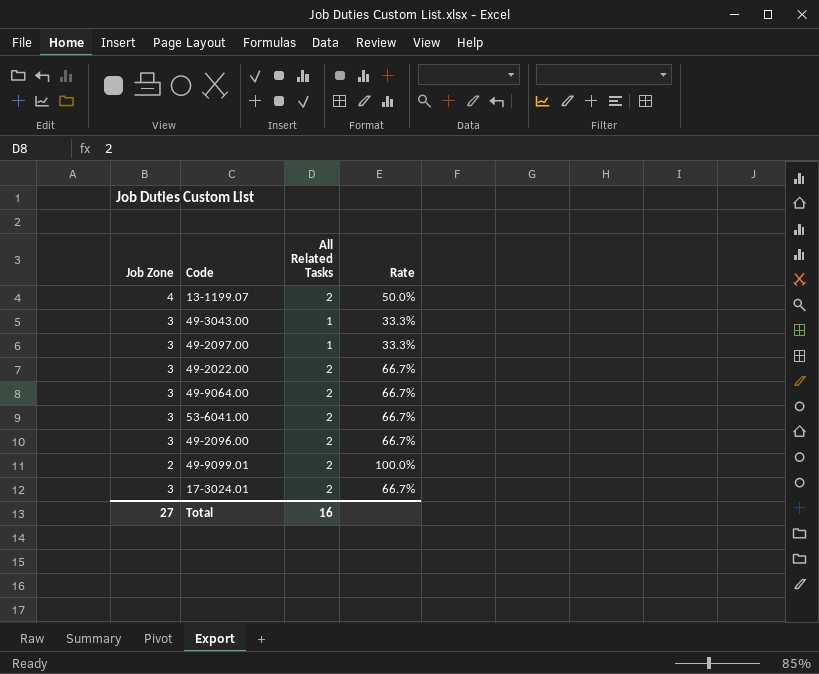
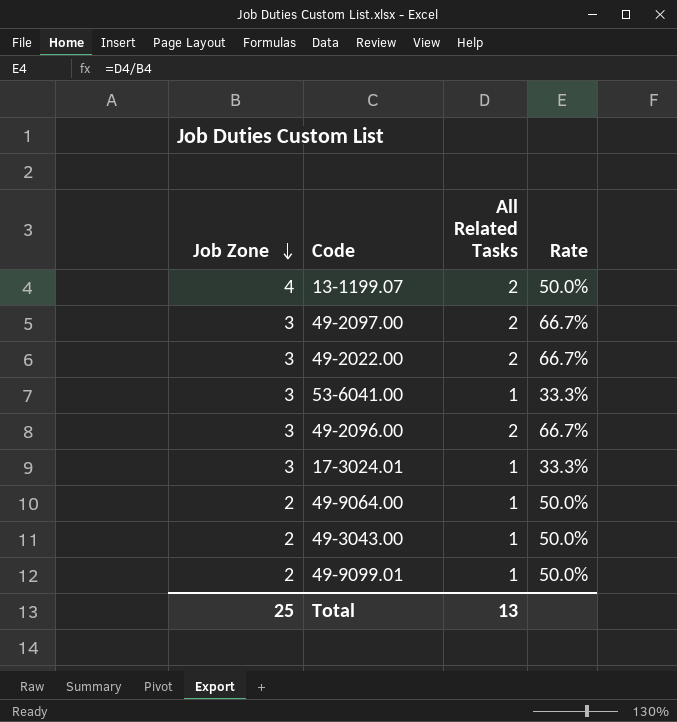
row order: none -> Job Zone descending
49-2097.00 | All Related Tasks: 1 -> 2
49-2097.00 | Rate: 33.3% -> 66.7%
53-6041.00 | All Related Tasks: 2 -> 1
53-6041.00 | Rate: 66.7% -> 33.3%
17-3024.01 | All Related Tasks: 2 -> 1
17-3024.01 | Rate: 66.7% -> 33.3%
49-9064.00 | Job Zone: 3 -> 2
49-9064.00 | All Related Tasks: 2 -> 1
49-9064.00 | Rate: 66.7% -> 50.0%
49-3043.00 | Job Zone: 3 -> 2
49-3043.00 | Rate: 33.3% -> 50.0%
49-9099.01 | All Related Tasks: 2 -> 1
49-9099.01 | Rate: 100.0% -> 50.0%
Total | Job Zone: 27 -> 25
Total | All Related Tasks: 16 -> 13

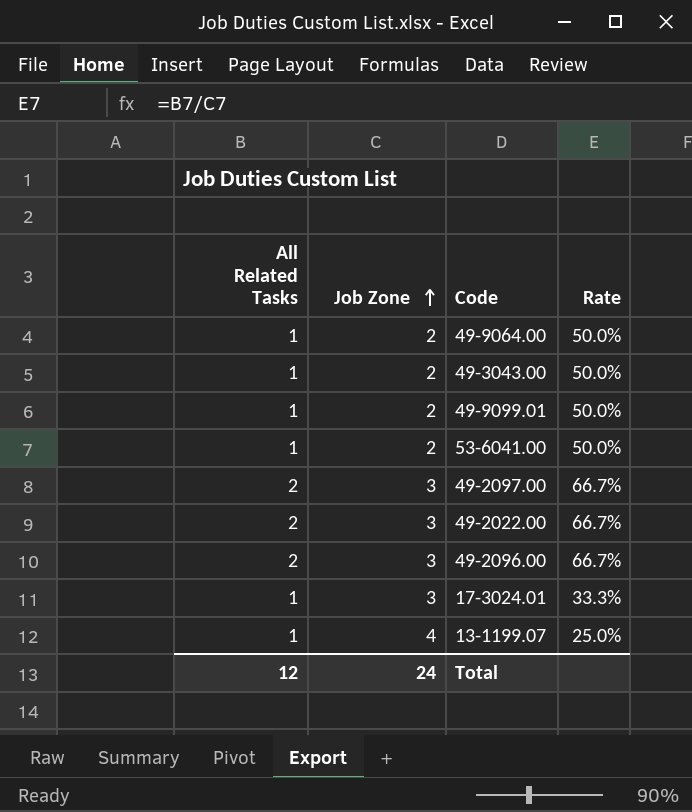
row order: Job Zone descending -> Job Zone ascending
column All Related Tasks | position: 3 -> 1
53-6041.00 | Job Zone: 3 -> 2
53-6041.00 | Rate: 33.3% -> 50.0%
13-1199.07 | All Related Tasks: 2 -> 1
13-1199.07 | Rate: 50.0% -> 25.0%
Total | All Related Tasks: 13 -> 12
Total | Job Zone: 25 -> 24

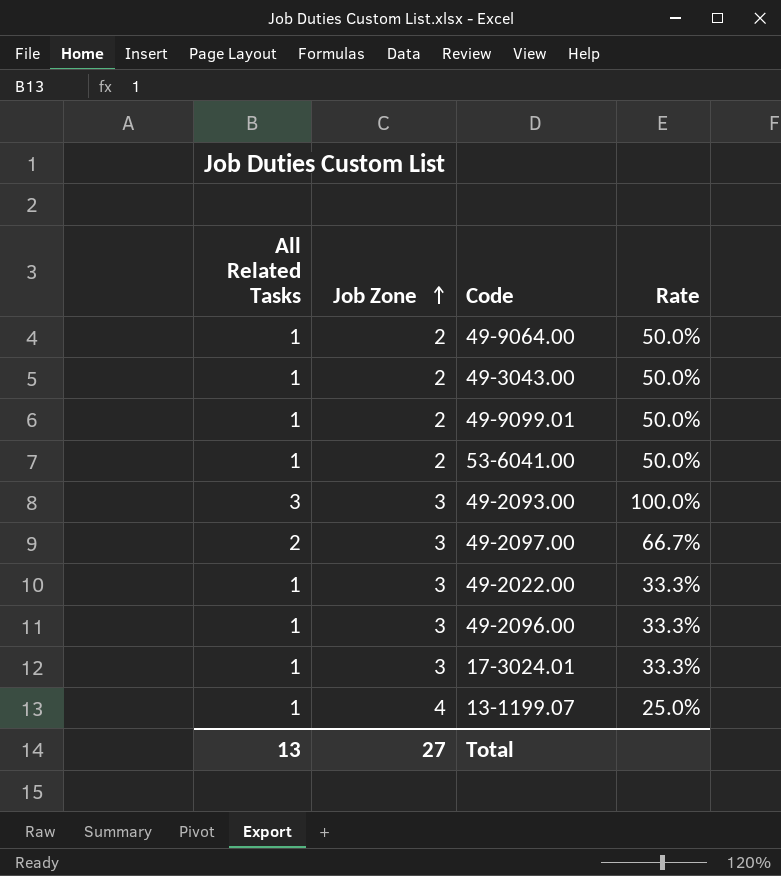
row 49-2093.00: none -> 3 | 3 | 100.0%
49-2022.00 | All Related Tasks: 2 -> 1
49-2022.00 | Rate: 66.7% -> 33.3%
49-2096.00 | All Related Tasks: 2 -> 1
49-2096.00 | Rate: 66.7% -> 33.3%
Total | All Related Tasks: 12 -> 13
Total | Job Zone: 24 -> 27

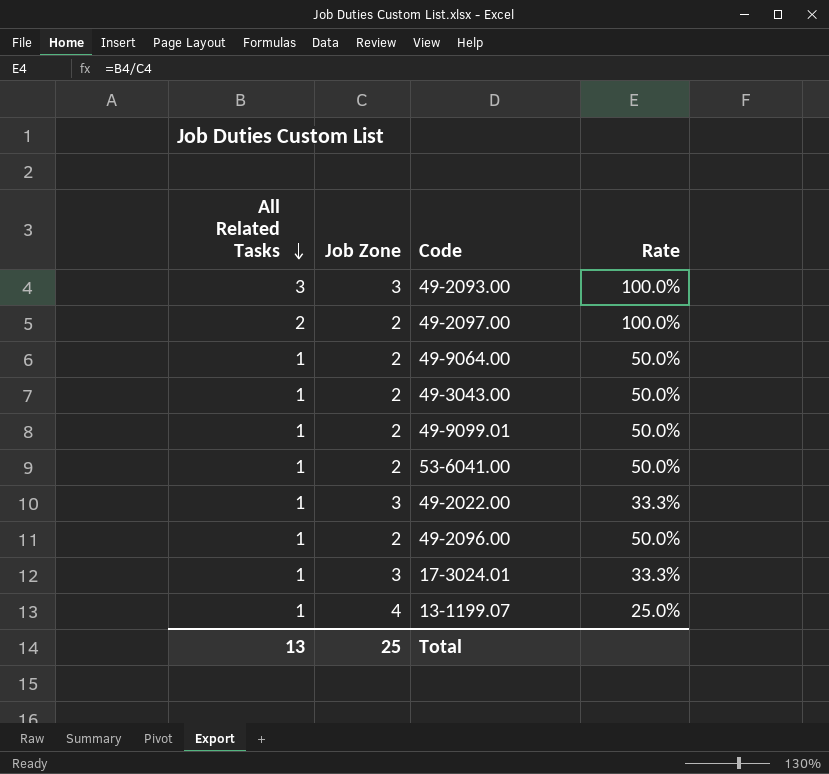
row order: Job Zone ascending -> All Related Tasks descending
49-2097.00 | Job Zone: 3 -> 2
49-2097.00 | Rate: 66.7% -> 100.0%
49-2096.00 | Job Zone: 3 -> 2
49-2096.00 | Rate: 33.3% -> 50.0%
Total | Job Zone: 27 -> 25

